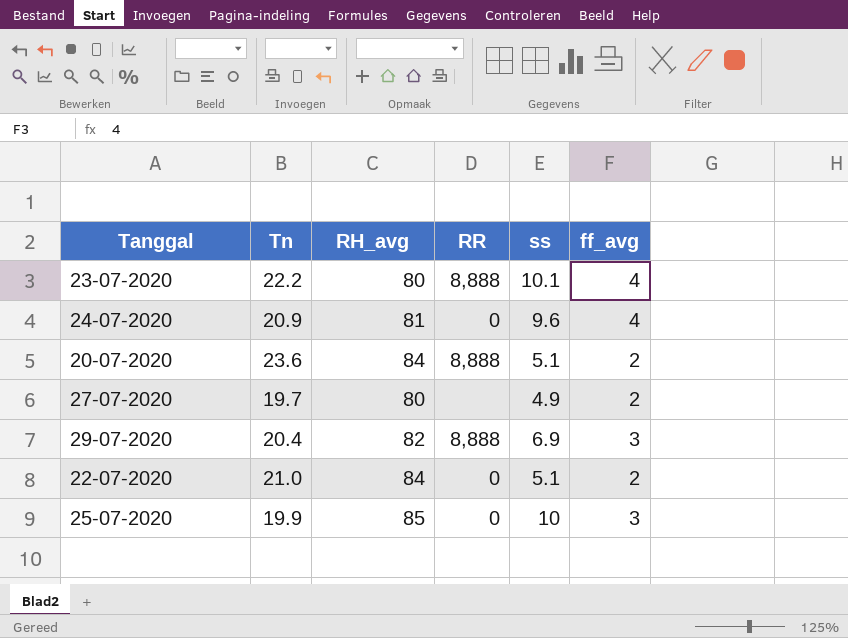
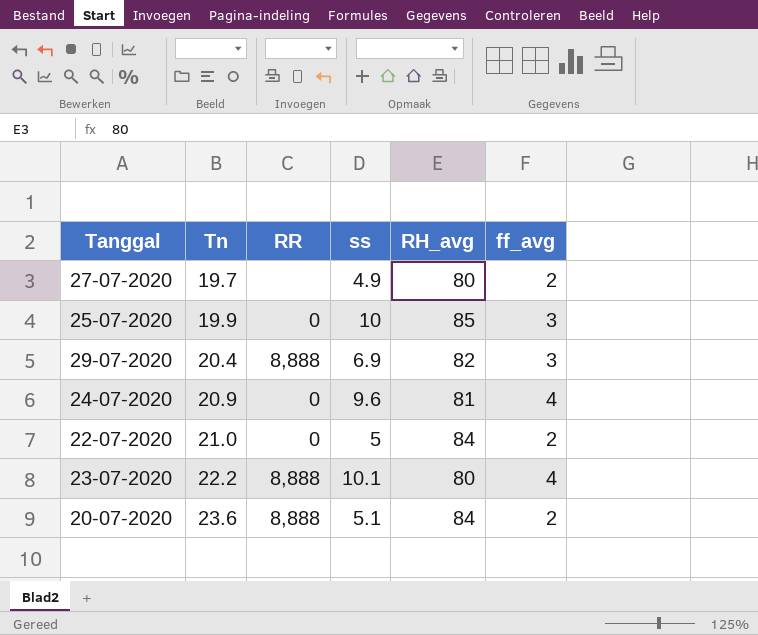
row order: none -> Tn ascending
column RH_avg | position: 3 -> 5
22-07-2020 | ss: 5.1 -> 5

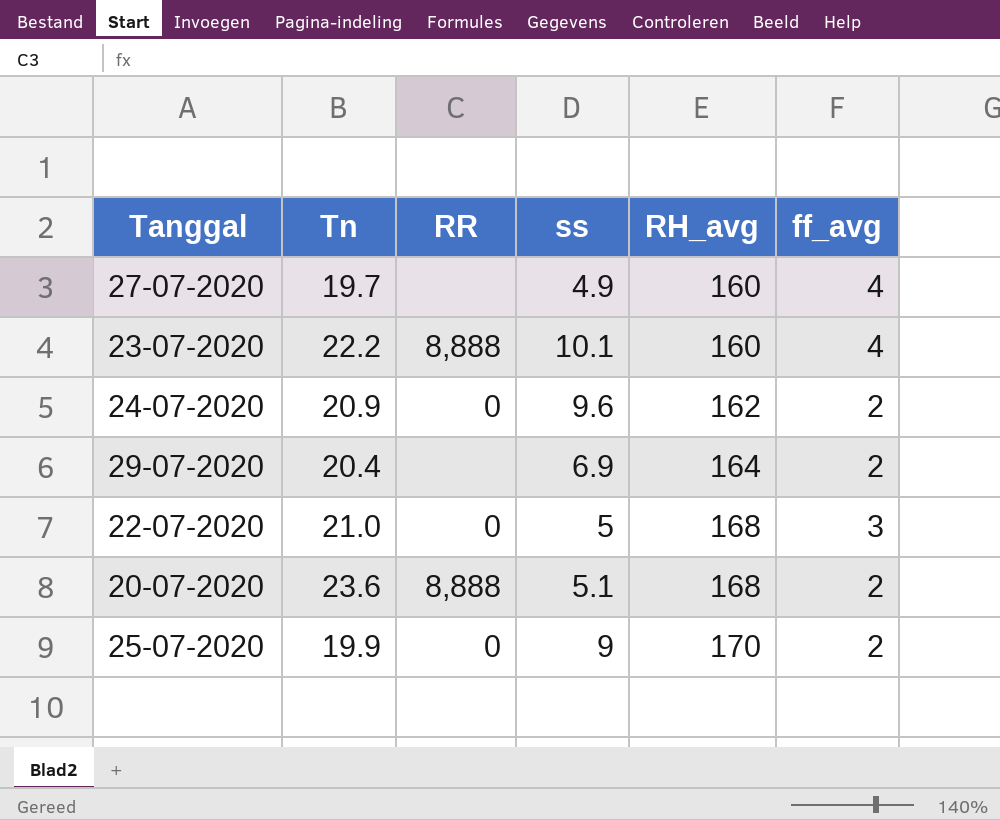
row order: Tn ascending -> RH_avg ascending
27-07-2020 | RH_avg: 80 -> 160
27-07-2020 | ff_avg: 2 -> 4
23-07-2020 | RH_avg: 80 -> 160
24-07-2020 | RH_avg: 81 -> 162
24-07-2020 | ff_avg: 4 -> 2
29-07-2020 | RR: 8,888 -> none
29-07-2020 | RH_avg: 82 -> 164
29-07-2020 | ff_avg: 3 -> 2
22-07-2020 | RH_avg: 84 -> 168
22-07-2020 | ff_avg: 2 -> 3
20-07-2020 | RH_avg: 84 -> 168
25-07-2020 | ss: 10 -> 9
25-07-2020 | RH_avg: 85 -> 170
25-07-2020 | ff_avg: 3 -> 2

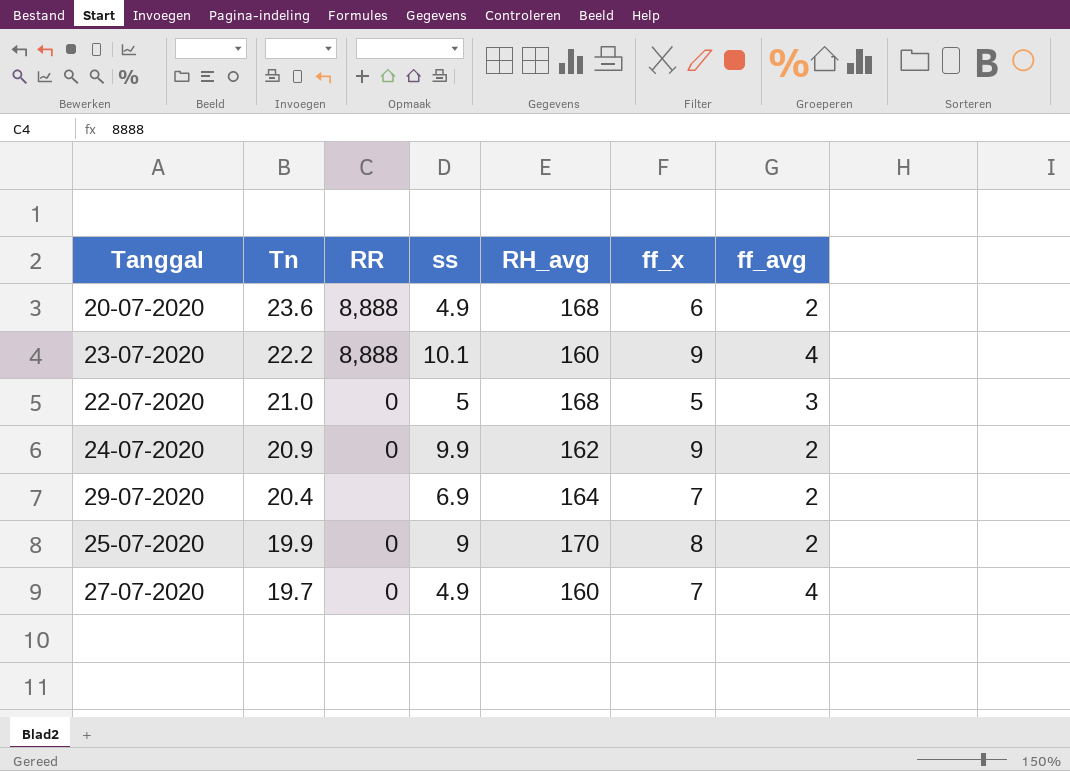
row order: RH_avg ascending -> Tn descending
column ff_x | position: none -> 6
20-07-2020 | ss: 5.1 -> 4.9
24-07-2020 | ss: 9.6 -> 9.9
27-07-2020 | RR: none -> 0

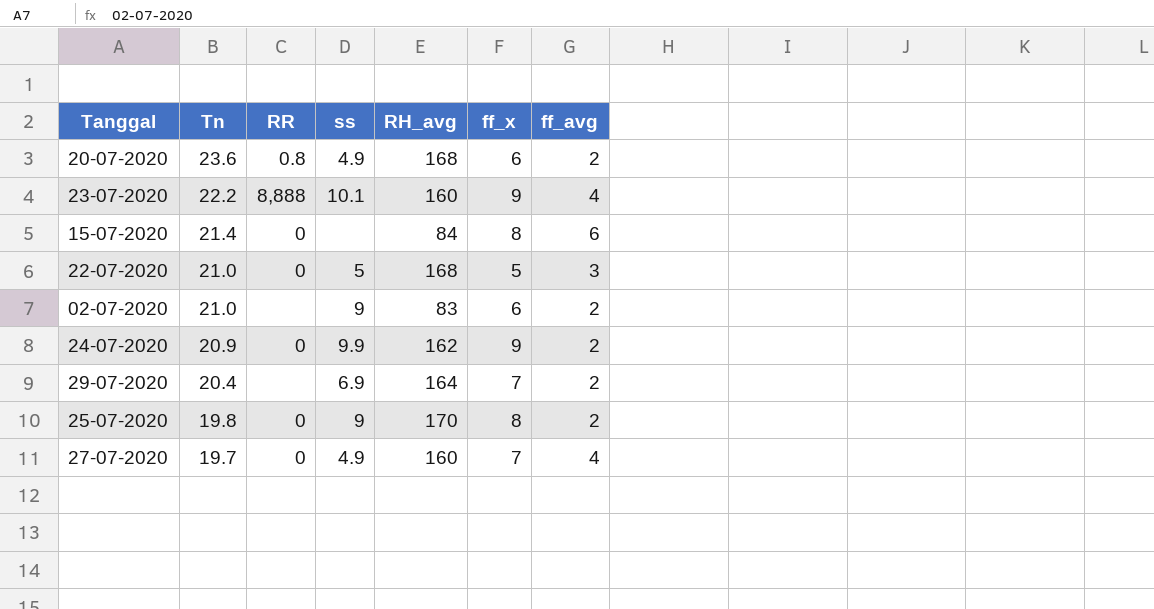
20-07-2020 | RR: 8,888 -> 0.8
row 15-07-2020: none -> 21.4 | 0 | none | 84 | 8 | 6
row 02-07-2020: none -> 21.0 | none | 9 | 83 | 6 | 2
25-07-2020 | Tn: 19.9 -> 19.8

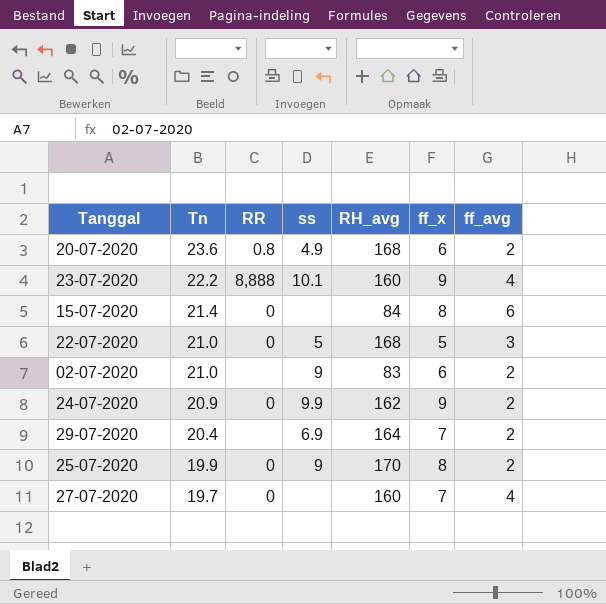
25-07-2020 | Tn: 19.8 -> 19.9
27-07-2020 | ss: 4.9 -> none

